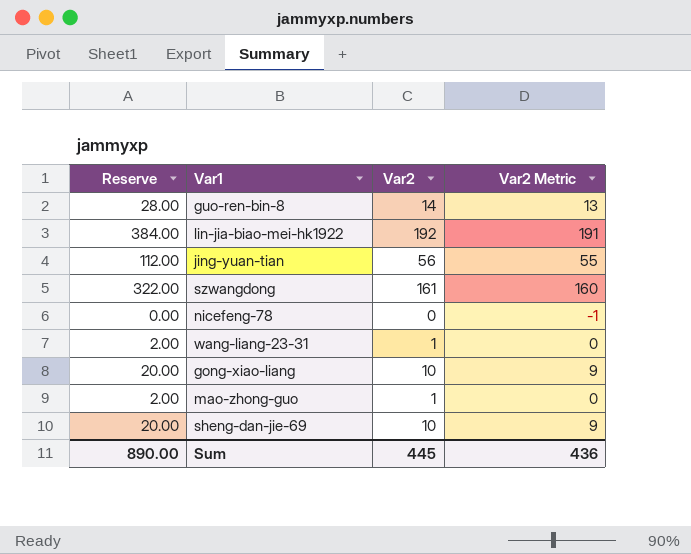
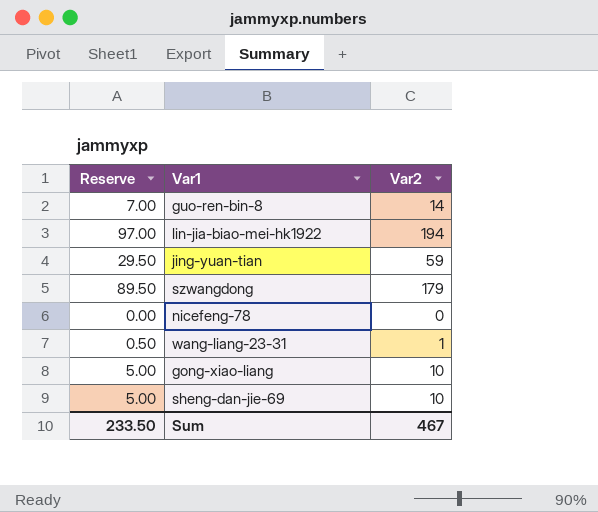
column Var2 Metric | formula: [Var2] - 1 -> none
column Reserve | formula: [Var2] * 2 -> [Var2] * 0.5
row mao-zhong-guo: 2.00 | 1 | 0 -> none
lin-jia-biao-mei-hk1922 | Var2: 192 -> 194
jing-yuan-tian | Var2: 56 -> 59
szwangdong | Var2: 161 -> 179
Sum | Reserve: 890.00 -> 233.50
Sum | Var2: 445 -> 467

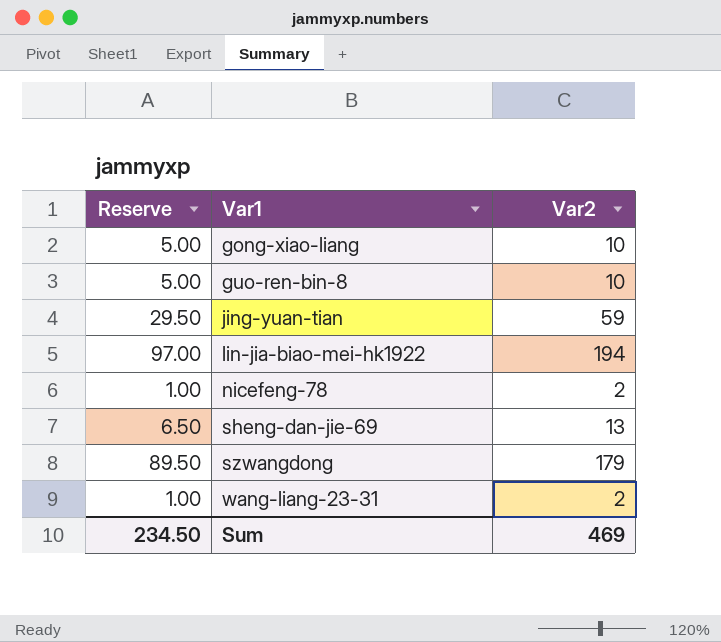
row order: none -> Var1 ascending
guo-ren-bin-8 | Reserve: 7.00 -> 5.00
guo-ren-bin-8 | Var2: 14 -> 10
nicefeng-78 | Reserve: 0.00 -> 1.00
nicefeng-78 | Var2: 0 -> 2
sheng-dan-jie-69 | Reserve: 5.00 -> 6.50
sheng-dan-jie-69 | Var2: 10 -> 13
wang-liang-23-31 | Reserve: 0.50 -> 1.00
wang-liang-23-31 | Var2: 1 -> 2
Sum | Reserve: 233.50 -> 234.50
Sum | Var2: 467 -> 469

